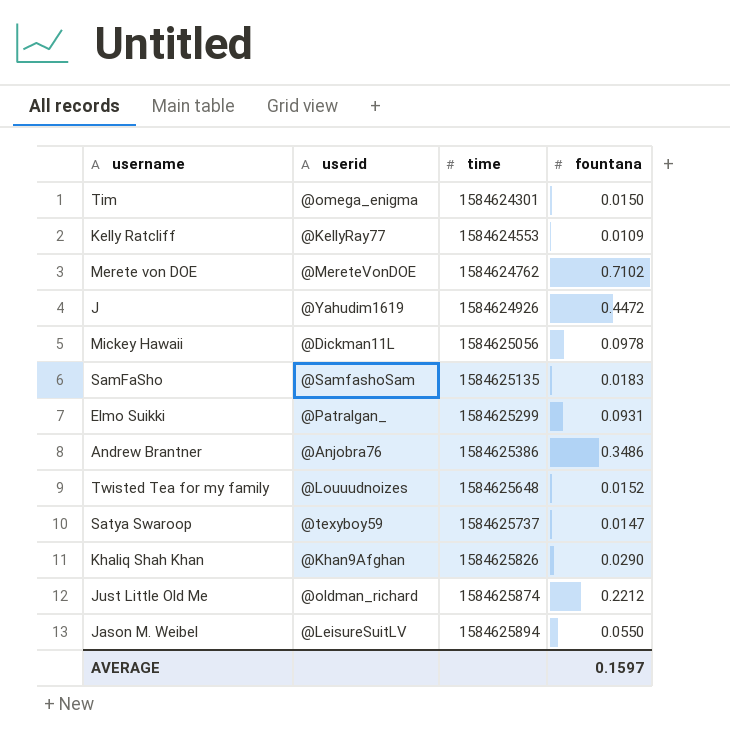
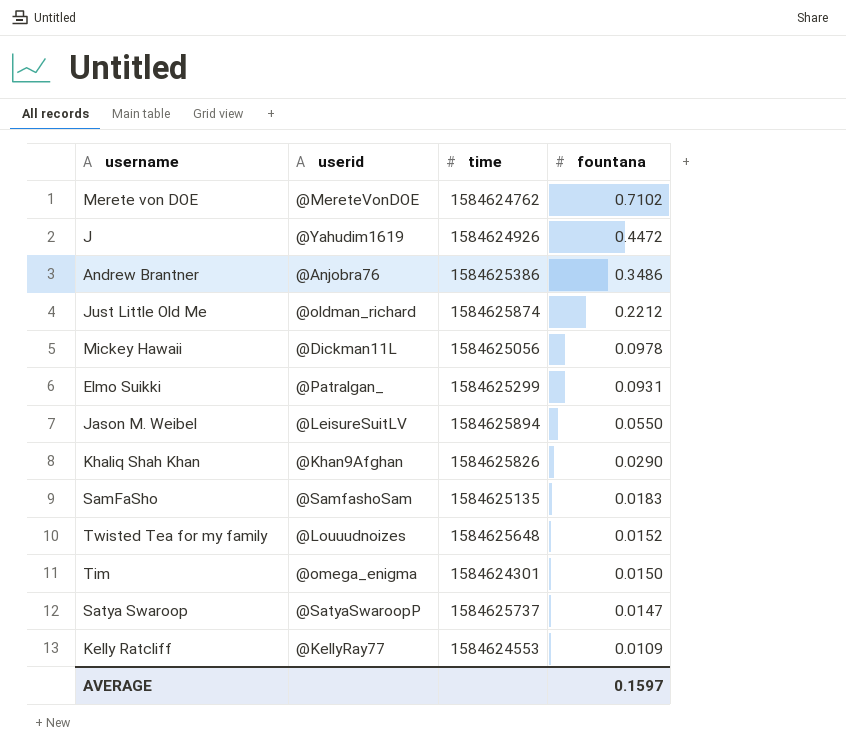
row order: time ascending -> fountana descending
Satya Swaroop | userid: @texyboy59 -> @SatyaSwaroopP

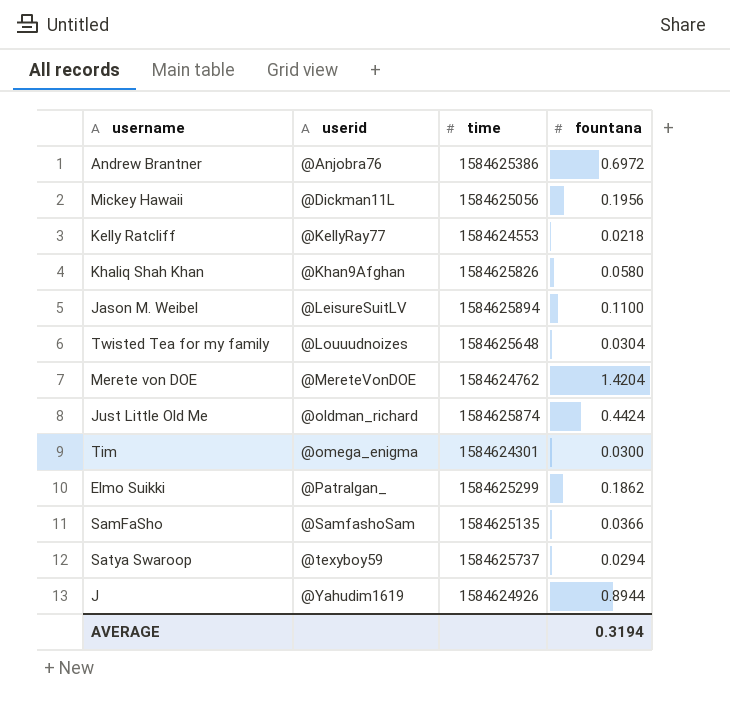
row order: fountana descending -> userid ascending
Andrew Brantner | fountana: 0.3486 -> 0.6972
Mickey Hawaii | fountana: 0.0978 -> 0.1956
Kelly Ratcliff | fountana: 0.0109 -> 0.0218
Khaliq Shah Khan | fountana: 0.0290 -> 0.0580
Jason M. Weibel | fountana: 0.0550 -> 0.1100
Twisted Tea for my family | fountana: 0.0152 -> 0.0304
Merete von DOE | fountana: 0.7102 -> 1.4204
Just Little Old Me | fountana: 0.2212 -> 0.4424
Tim | fountana: 0.0150 -> 0.0300
Elmo Suikki | fountana: 0.0931 -> 0.1862
SamFaSho | fountana: 0.0183 -> 0.0366
Satya Swaroop | userid: @SatyaSwaroopP -> @texyboy59
Satya Swaroop | fountana: 0.0147 -> 0.0294
J | fountana: 0.4472 -> 0.8944
AVERAGE | fountana: 0.1597 -> 0.3194

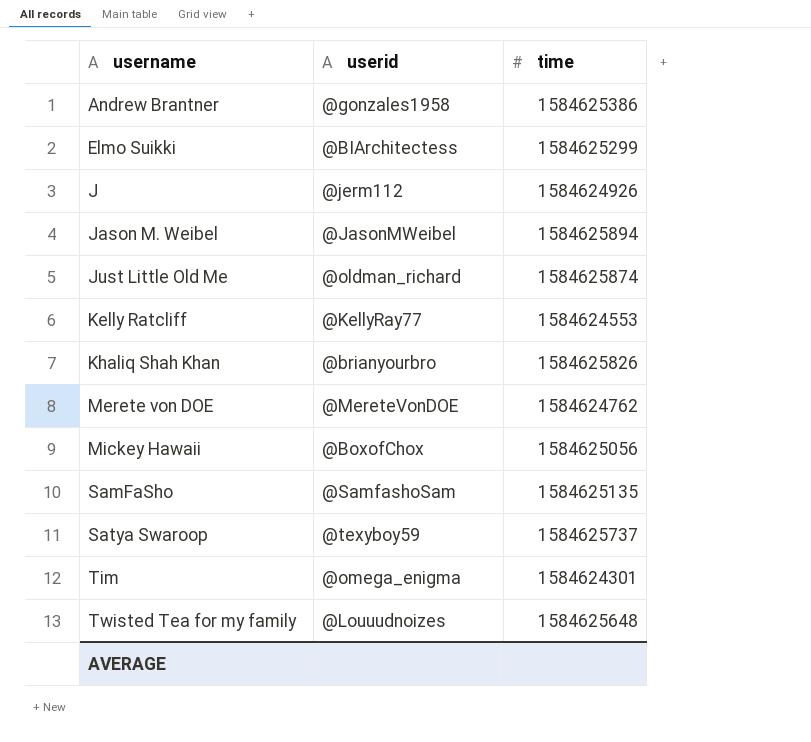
row order: userid ascending -> username ascending
column fountana | position: 4 -> none
Andrew Brantner | userid: @Anjobra76 -> @gonzales1958
Elmo Suikki | userid: @Patralgan_ -> @BIArchitectess
J | userid: @Yahudim1619 -> @jerm112
Jason M. Weibel | userid: @LeisureSuitLV -> @JasonMWeibel
Khaliq Shah Khan | userid: @Khan9Afghan -> @brianyourbro
Mickey Hawaii | userid: @Dickman11L -> @BoxofChox

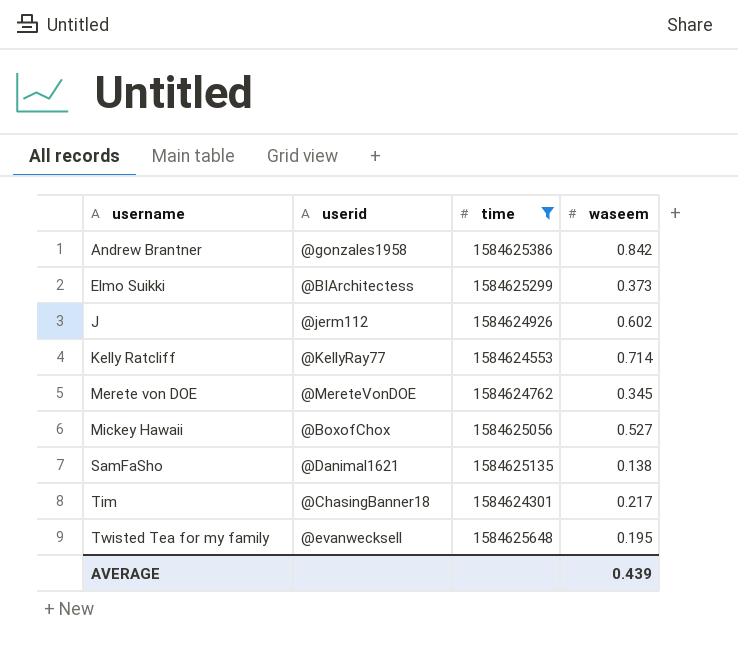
filter: none -> time <= 1584625648
column waseem | position: none -> 4
SamFaSho | userid: @SamfashoSam -> @Danimal1621
Tim | userid: @omega_enigma -> @ChasingBanner18
Twisted Tea for my family | userid: @Louuudnoizes -> @evanwecksell

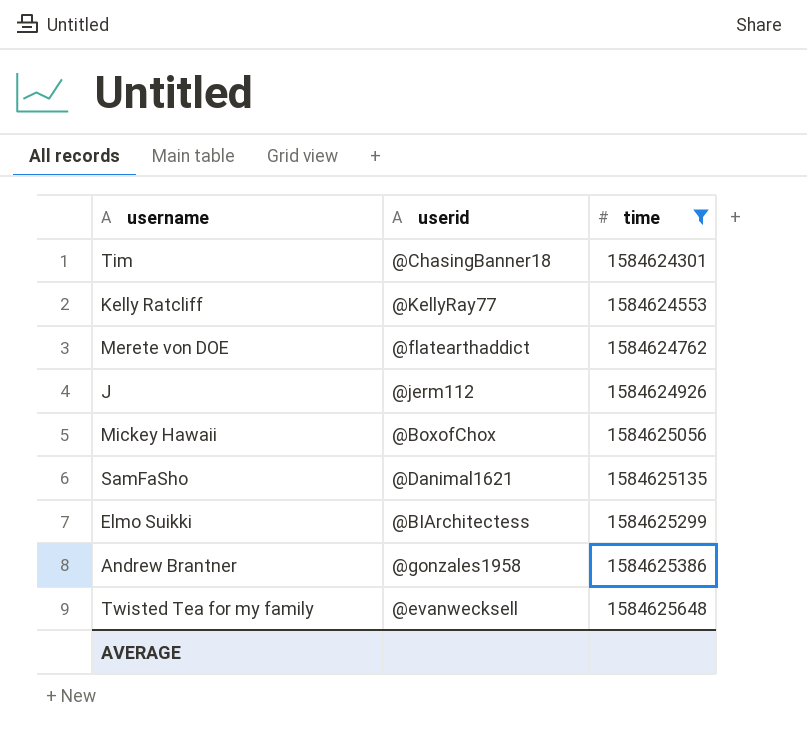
row order: username ascending -> time ascending
column waseem | position: 4 -> none
Merete von DOE | userid: @MereteVonDOE -> @flatearthaddict

